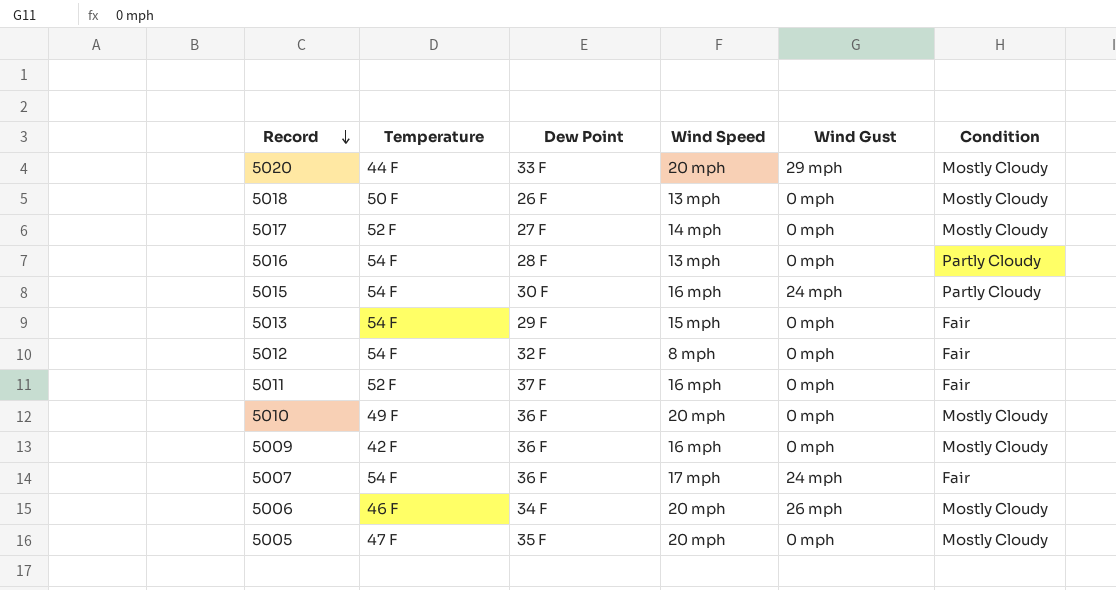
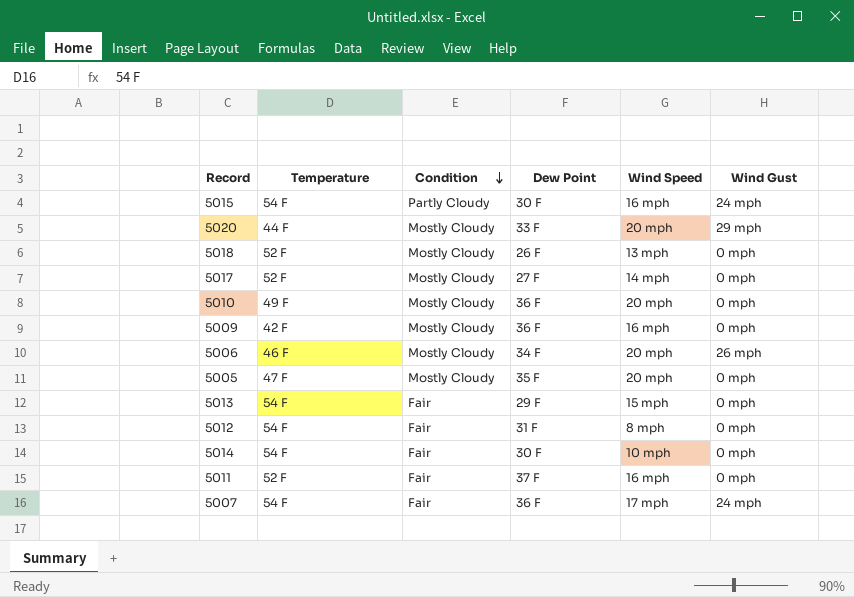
row order: Record descending -> Condition descending
column Condition | position: 6 -> 3
row 5016: 54 F | 28 F | 13 mph | 0 mph | Partly Cloudy -> none
5018 | Temperature: 50 F -> 52 F
5012 | Dew Point: 32 F -> 31 F
row 5014: none -> 54 F | Fair | 30 F | 10 mph | 0 mph

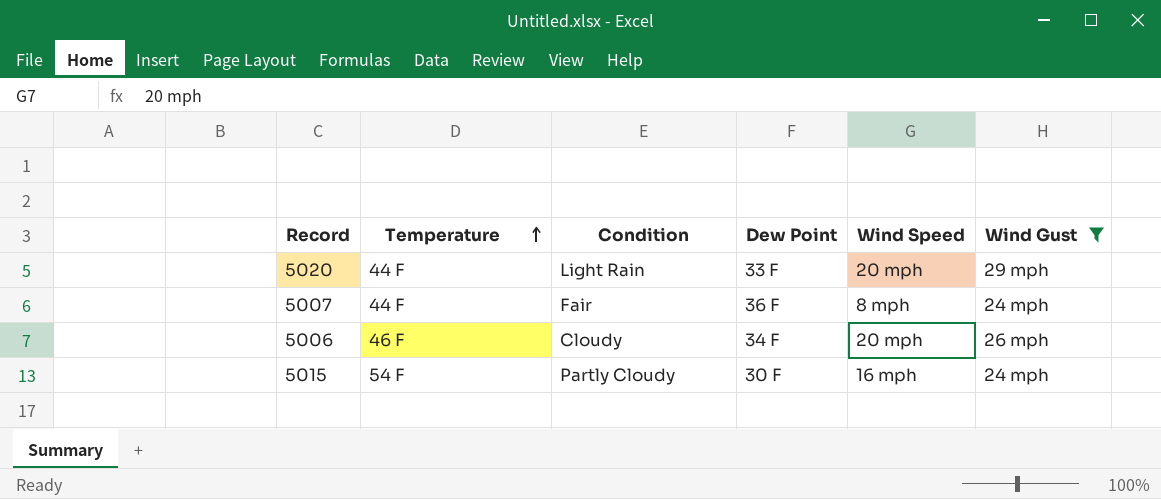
filter: none -> Wind Gust != 0 mph
row order: Condition descending -> Temperature ascending
5020 | Condition: Mostly Cloudy -> Light Rain
5007 | Temperature: 54 F -> 44 F
5007 | Wind Speed: 17 mph -> 8 mph
5006 | Condition: Mostly Cloudy -> Cloudy

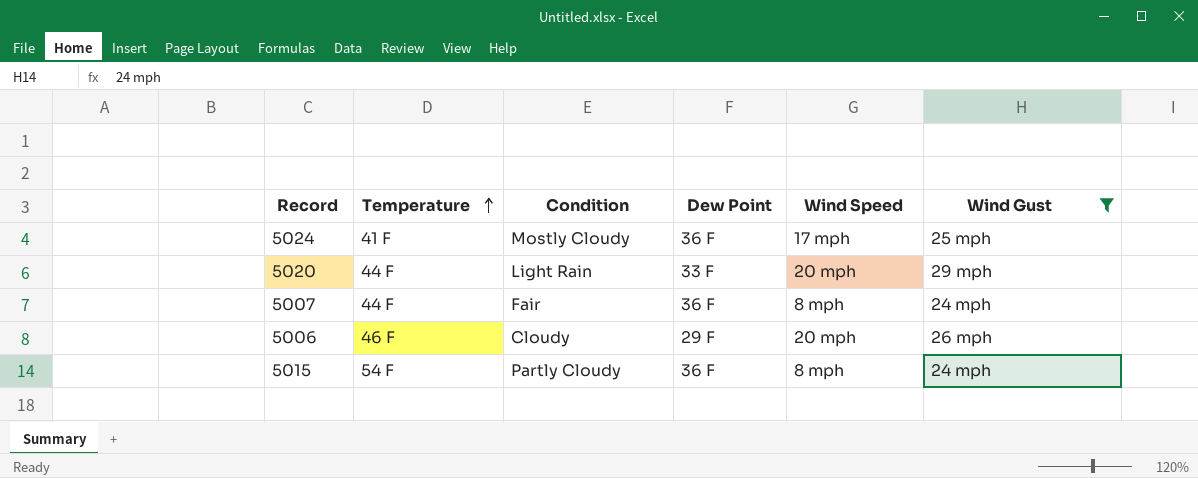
row 5024: none -> 41 F | Mostly Cloudy | 36 F | 17 mph | 25 mph
5006 | Dew Point: 34 F -> 29 F
5015 | Dew Point: 30 F -> 36 F
5015 | Wind Speed: 16 mph -> 8 mph

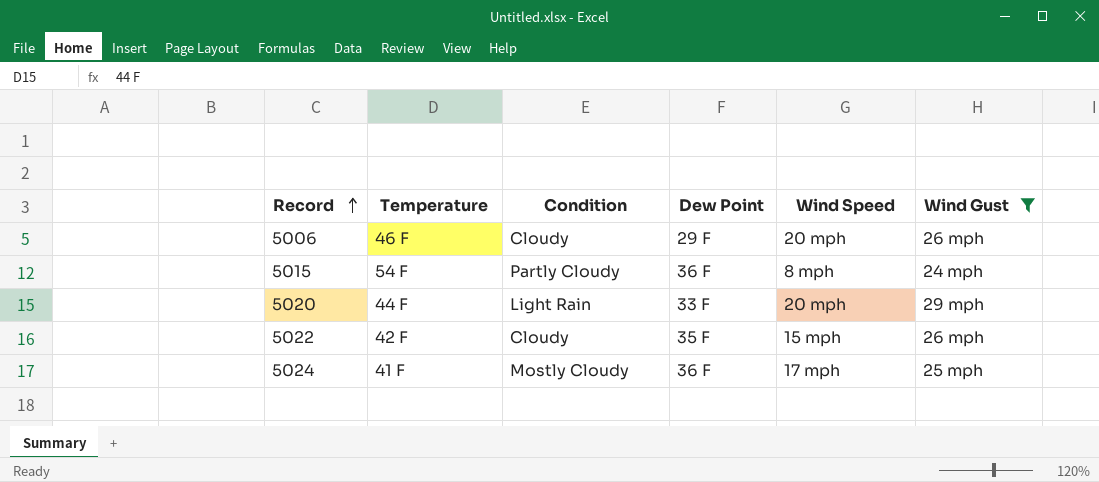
row order: Temperature ascending -> Record ascending
row 5007: 44 F | Fair | 36 F | 8 mph | 24 mph -> none
row 5022: none -> 42 F | Cloudy | 35 F | 15 mph | 26 mph

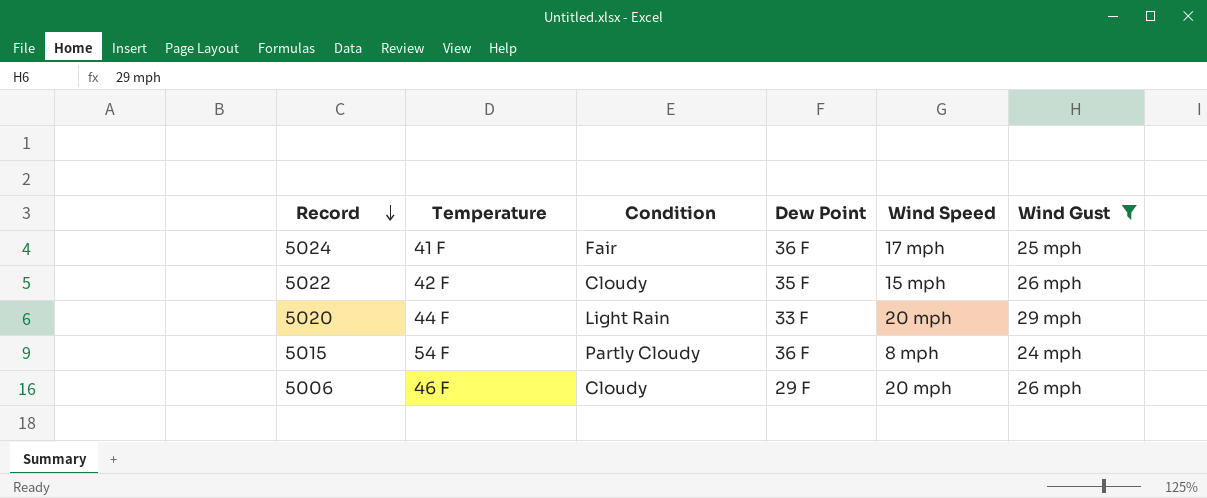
row order: Record ascending -> Record descending
5024 | Condition: Mostly Cloudy -> Fair

